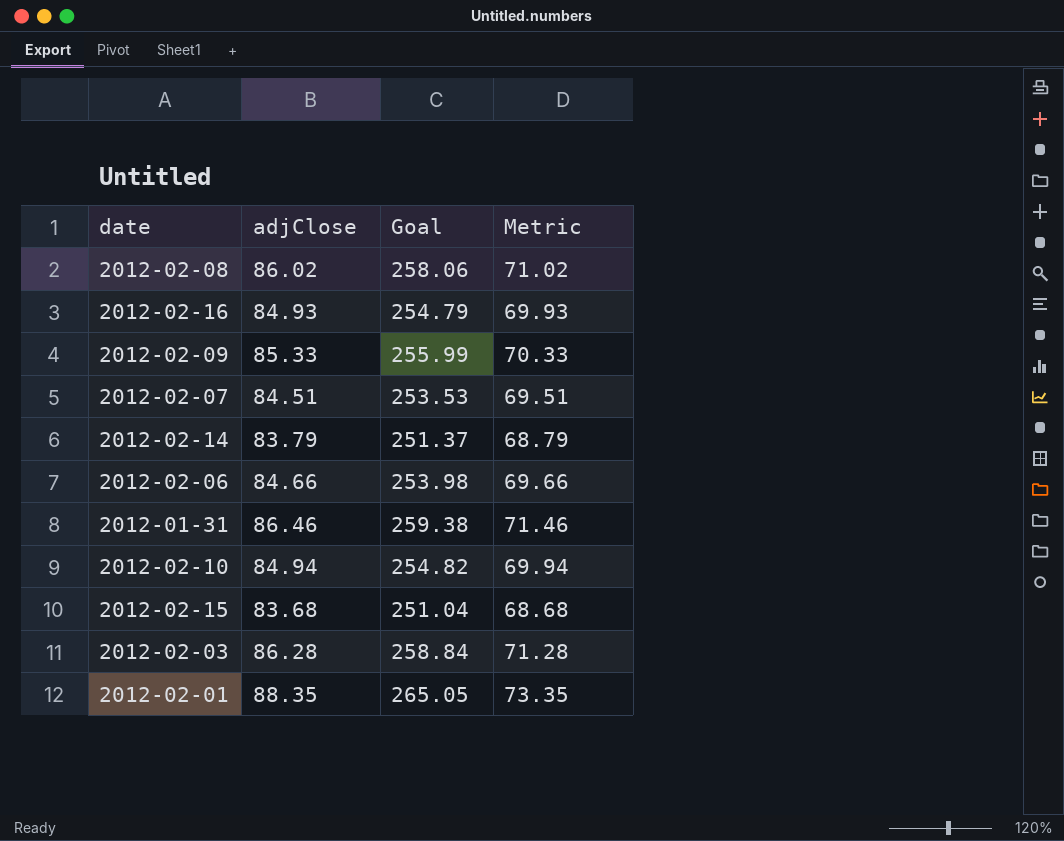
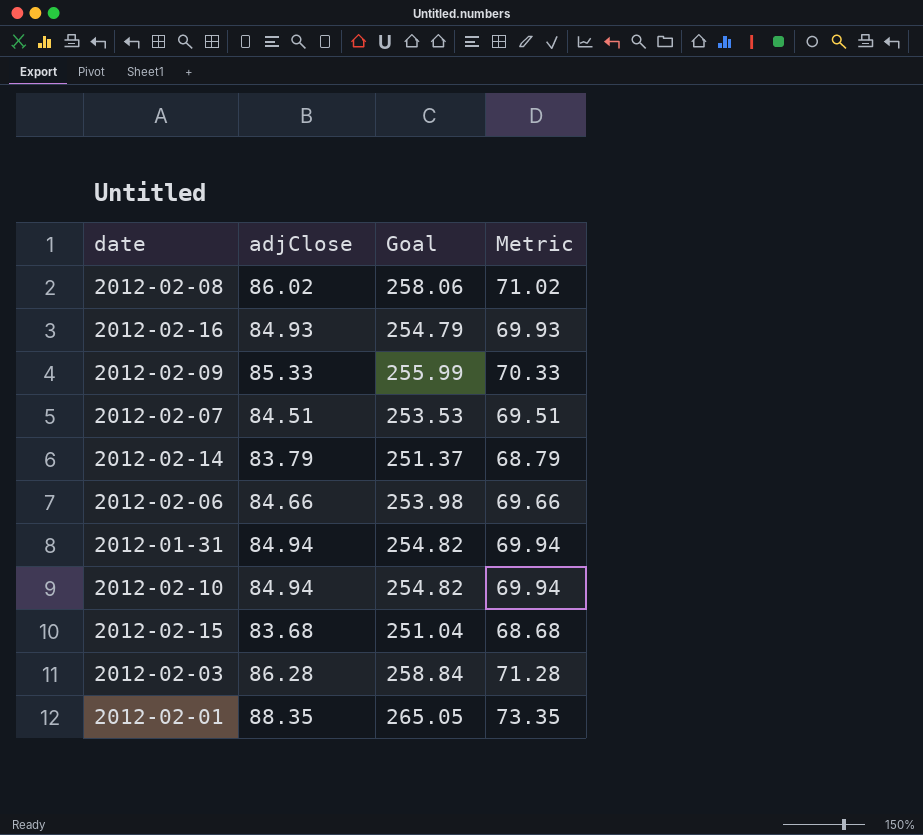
2012-01-31 | adjClose: 86.46 -> 84.94
2012-01-31 | Goal: 259.38 -> 254.82
2012-01-31 | Metric: 71.46 -> 69.94

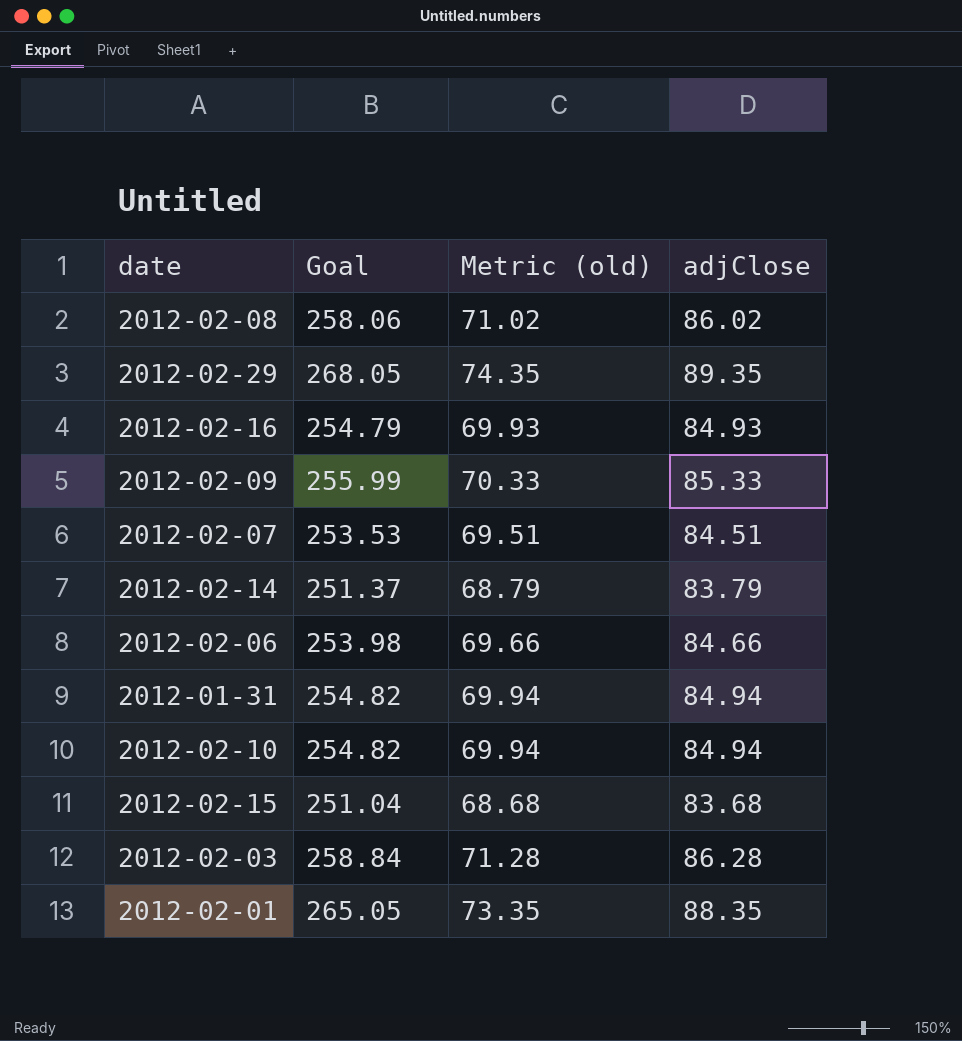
column name: Metric -> Metric (old)
column adjClose | position: 2 -> 4
row 2012-02-29: none -> 268.05 | 74.35 | 89.35

